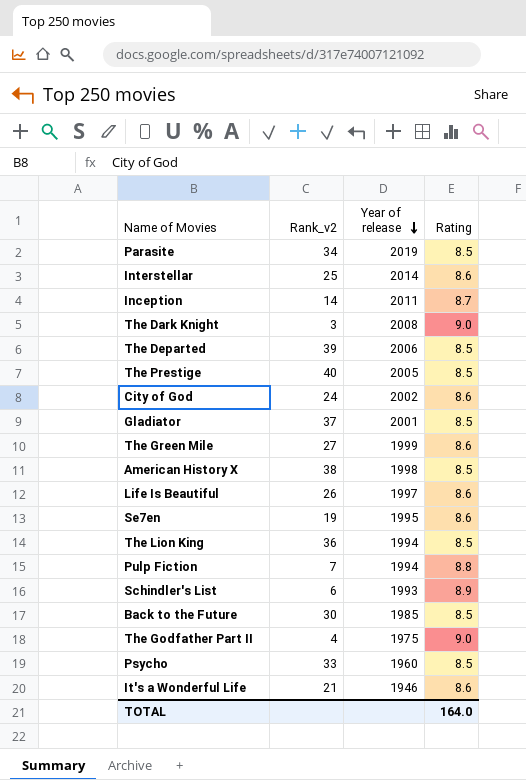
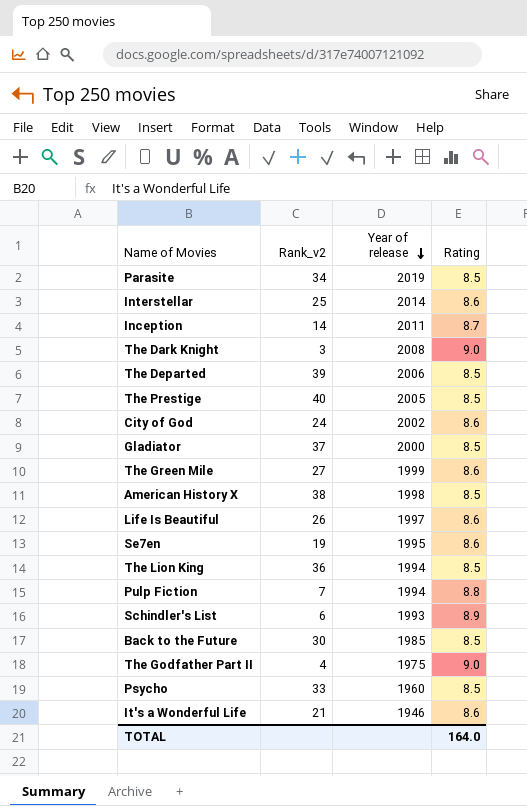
Gladiator | Year of release: 2001 -> 2000

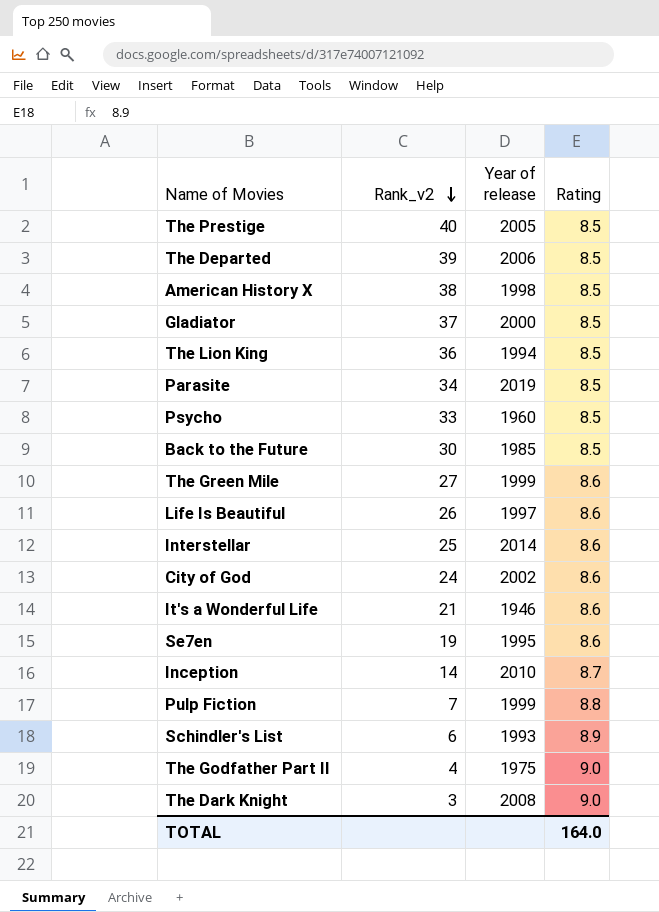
row order: Year of release descending -> Rank_v2 descending
Inception | Year of release: 2011 -> 2010
Pulp Fiction | Year of release: 1994 -> 1999

